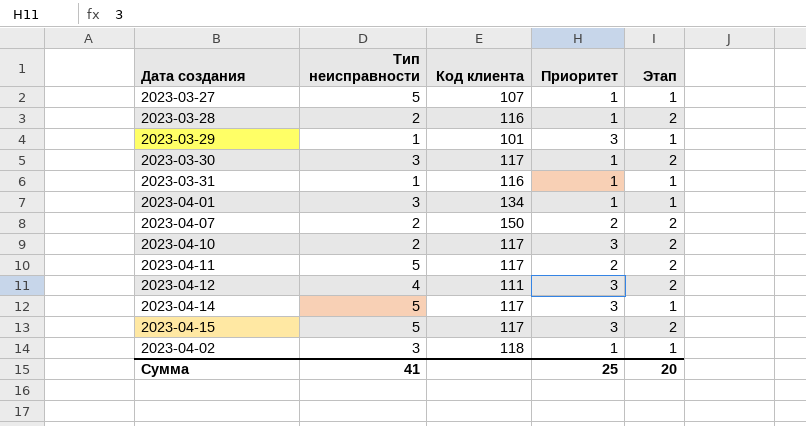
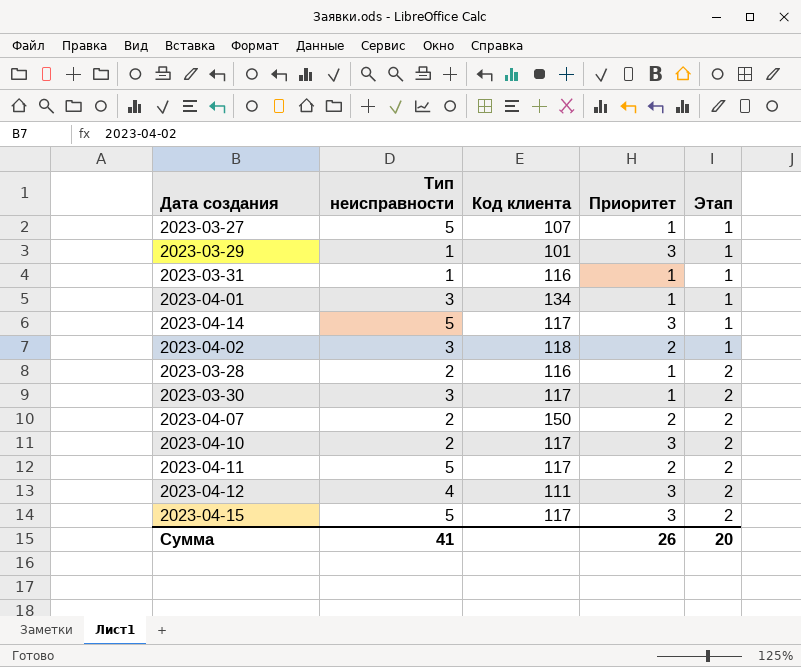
row order: none -> Этап ascending
2023-04-02 | Приоритет: 1 -> 2
Сумма | Приоритет: 25 -> 26

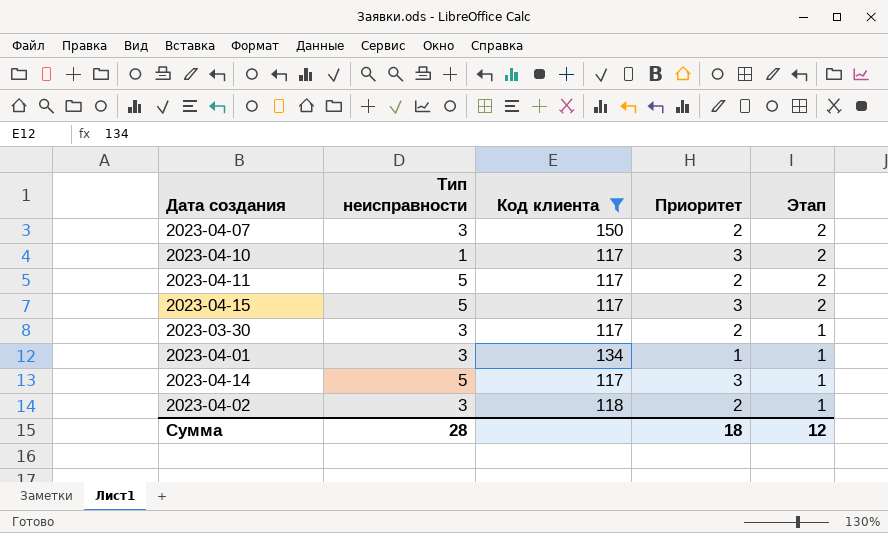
filter: none -> Код клиента >= 117
row order: Этап ascending -> Этап descending
2023-04-07 | Тип неисправности: 2 -> 3
2023-04-10 | Тип неисправности: 2 -> 1
2023-03-30 | Приоритет: 1 -> 2
2023-03-30 | Этап: 2 -> 1
Сумма | Тип неисправности: 41 -> 28
Сумма | Приоритет: 26 -> 18
Сумма | Этап: 20 -> 12

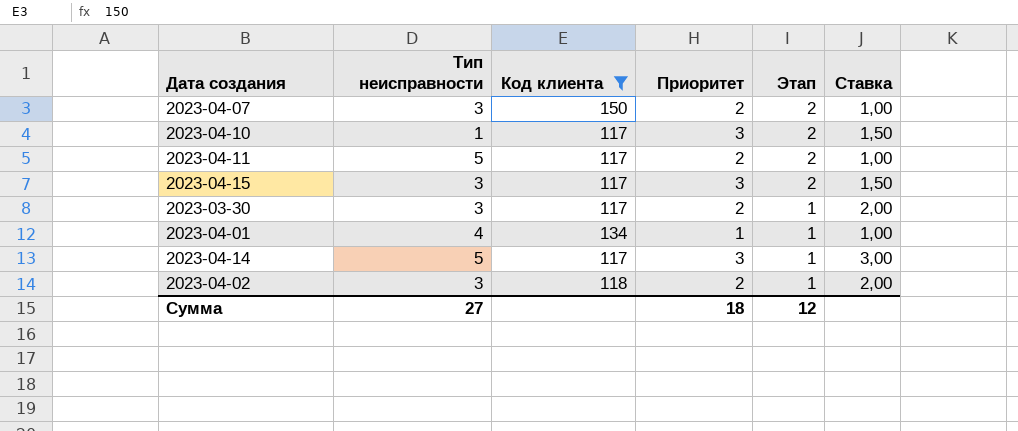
column Ставка | formula: none -> [Приоритет] / [Этап]
2023-04-15 | Тип неисправности: 5 -> 3
2023-04-01 | Тип неисправности: 3 -> 4
Сумма | Тип неисправности: 28 -> 27

